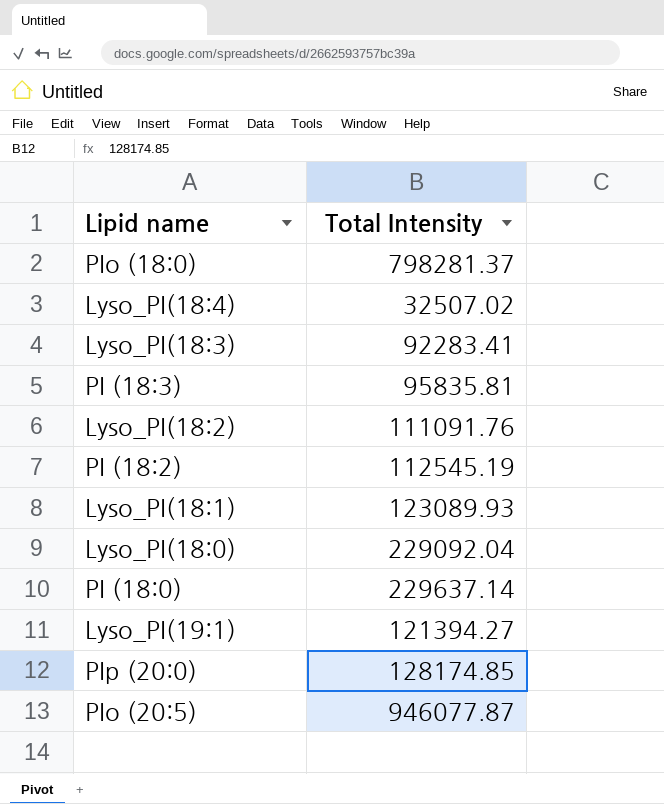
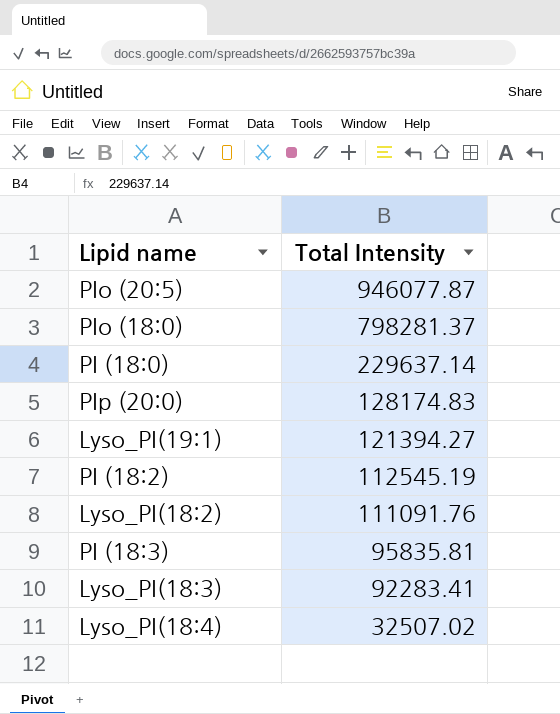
row order: none -> Total Intensity descending
row Lyso_PI(18:1): 123089.93 -> none
row Lyso_PI(18:0): 229092.04 -> none
PIp (20:0) | Total Intensity: 128174.85 -> 128174.83

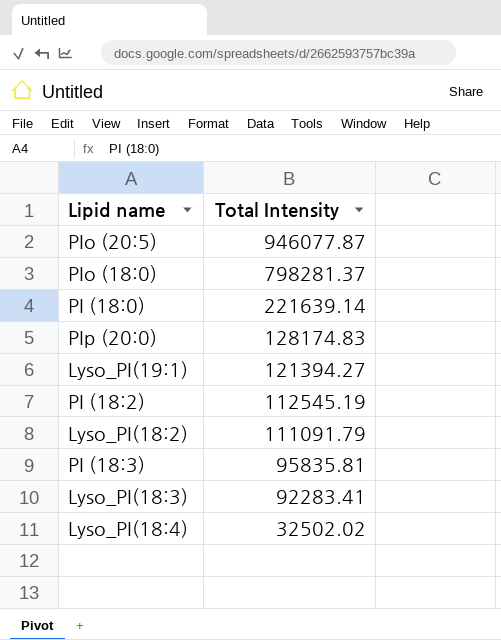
PI (18:0) | Total Intensity: 229637.14 -> 221639.14
Lyso_PI(18:2) | Total Intensity: 111091.76 -> 111091.79
Lyso_PI(18:4) | Total Intensity: 32507.02 -> 32502.02

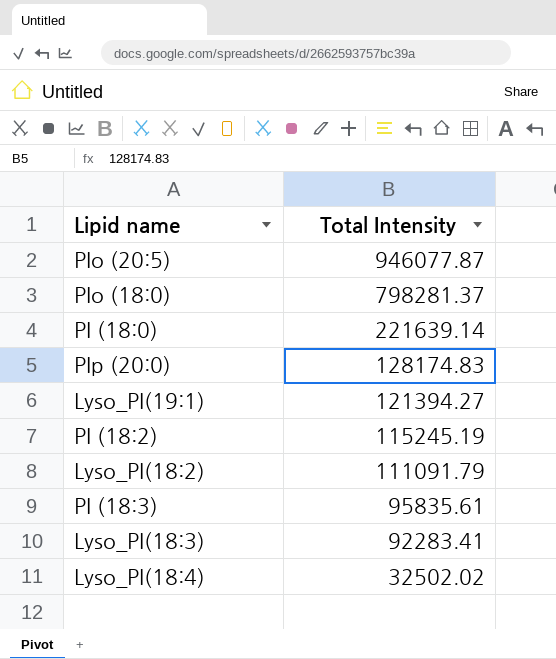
PI (18:2) | Total Intensity: 112545.19 -> 115245.19
PI (18:3) | Total Intensity: 95835.81 -> 95835.61

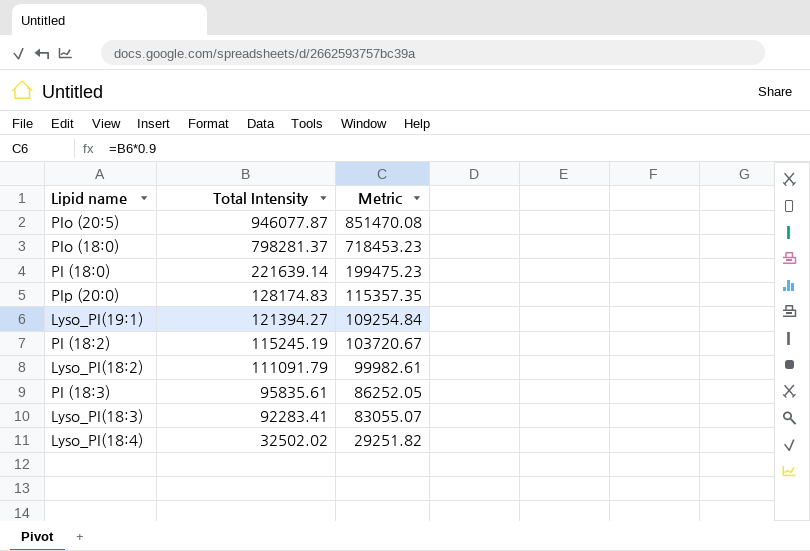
column Metric | formula: none -> [Total Intensity] * 0.9

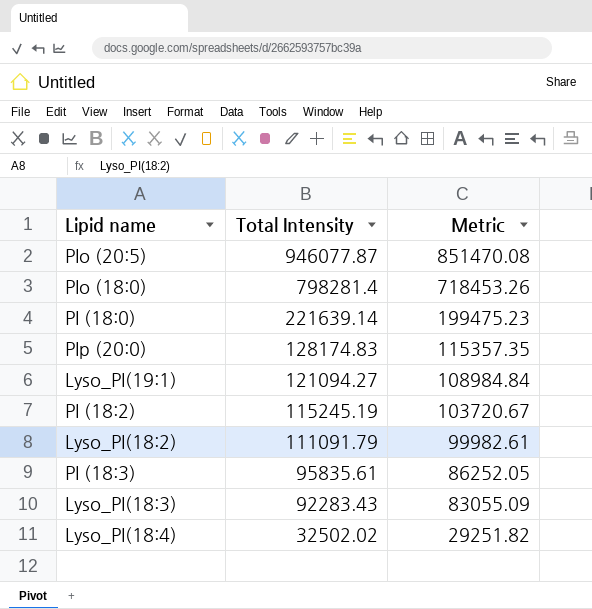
PIo (18:0) | Total Intensity: 798281.37 -> 798281.4
PIo (18:0) | Metric: 718453.23 -> 718453.26
Lyso_PI(19:1) | Total Intensity: 121394.27 -> 121094.27
Lyso_PI(19:1) | Metric: 109254.84 -> 108984.84
Lyso_PI(18:3) | Total Intensity: 92283.41 -> 92283.43
Lyso_PI(18:3) | Metric: 83055.07 -> 83055.09

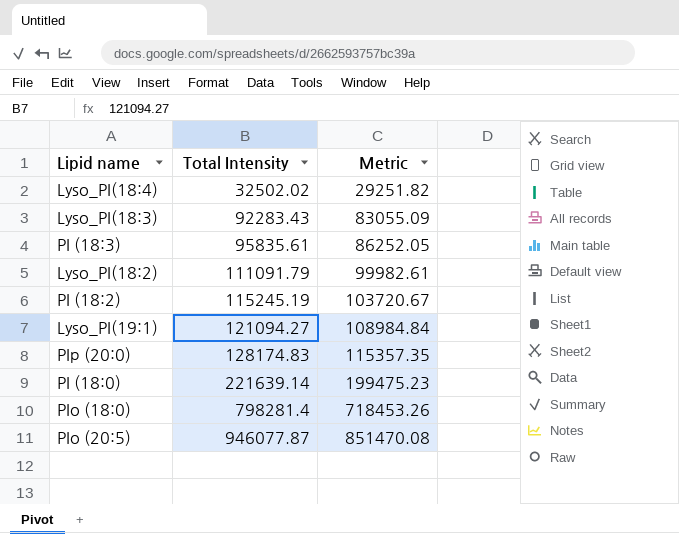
row order: Total Intensity descending -> Total Intensity ascending

